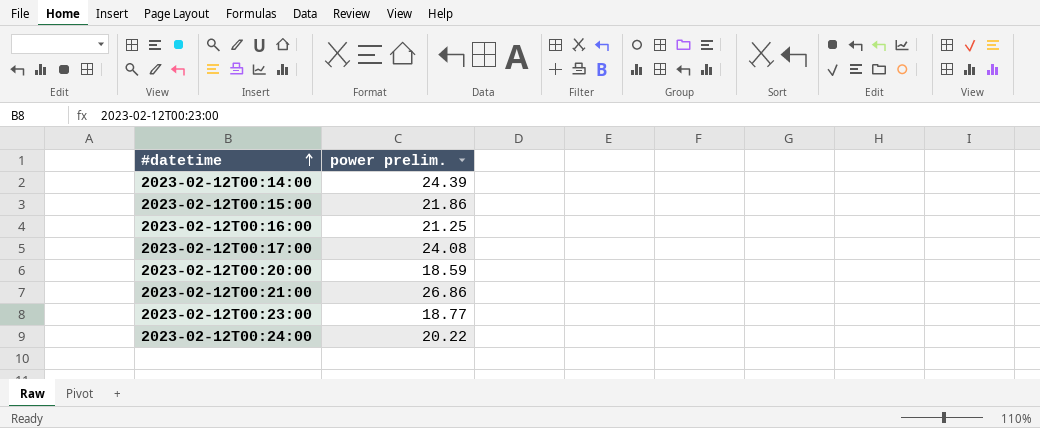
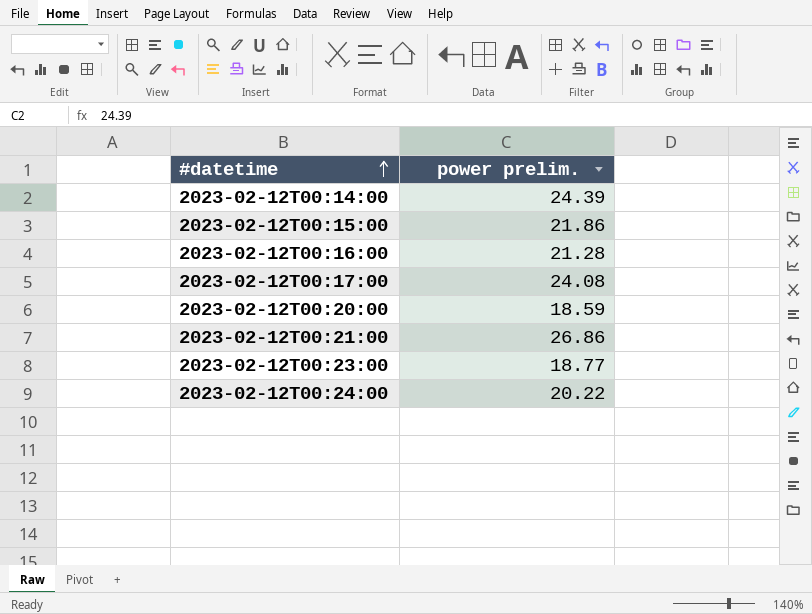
2023-02-12T00:16:00 | power prelim.: 21.25 -> 21.28

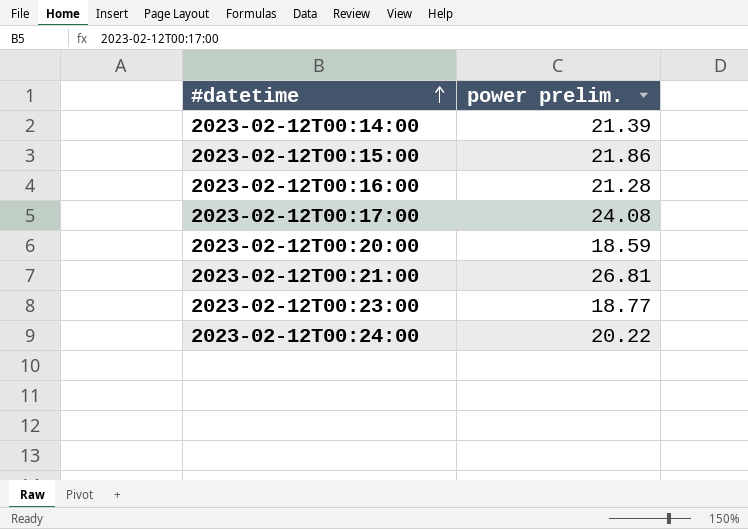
2023-02-12T00:14:00 | power prelim.: 24.39 -> 21.39
2023-02-12T00:21:00 | power prelim.: 26.86 -> 26.81

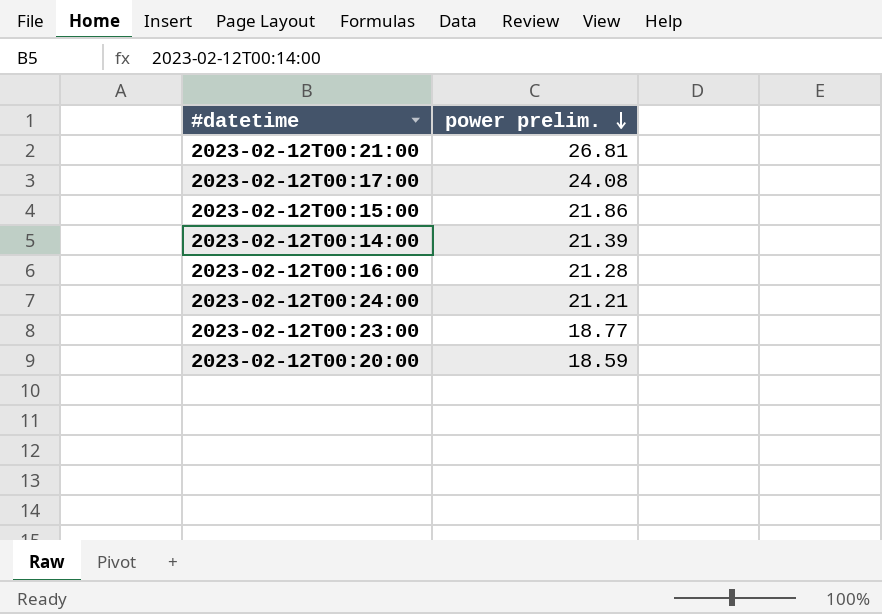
row order: #datetime ascending -> power prelim. descending
2023-02-12T00:24:00 | power prelim.: 20.22 -> 21.21

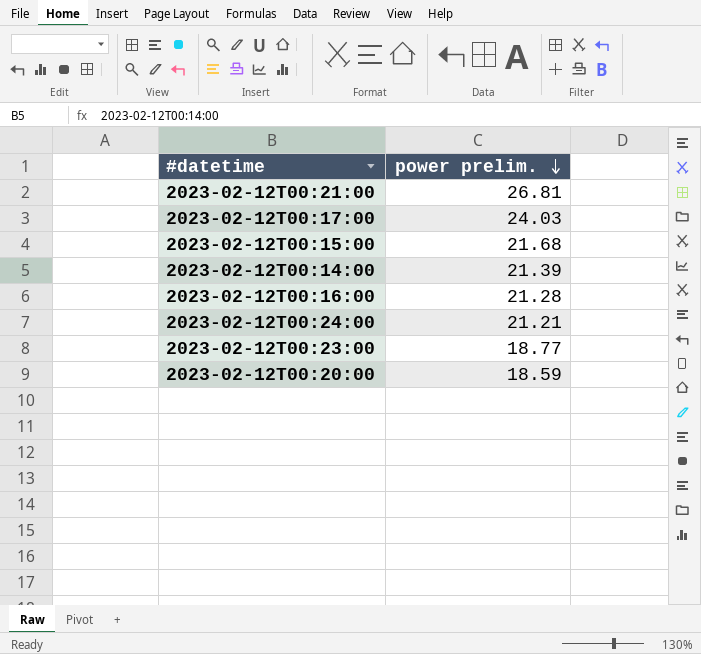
2023-02-12T00:17:00 | power prelim.: 24.08 -> 24.03
2023-02-12T00:15:00 | power prelim.: 21.86 -> 21.68

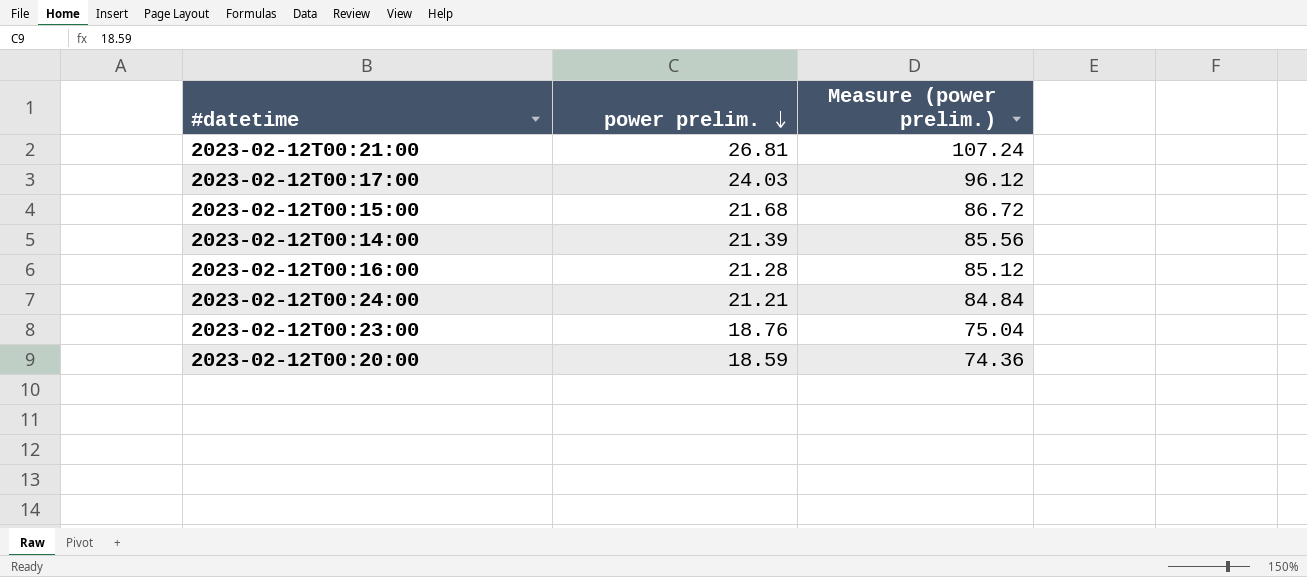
column Measure (power prelim.) | formula: none -> [power prelim.] * 4
2023-02-12T00:23:00 | power prelim.: 18.77 -> 18.76

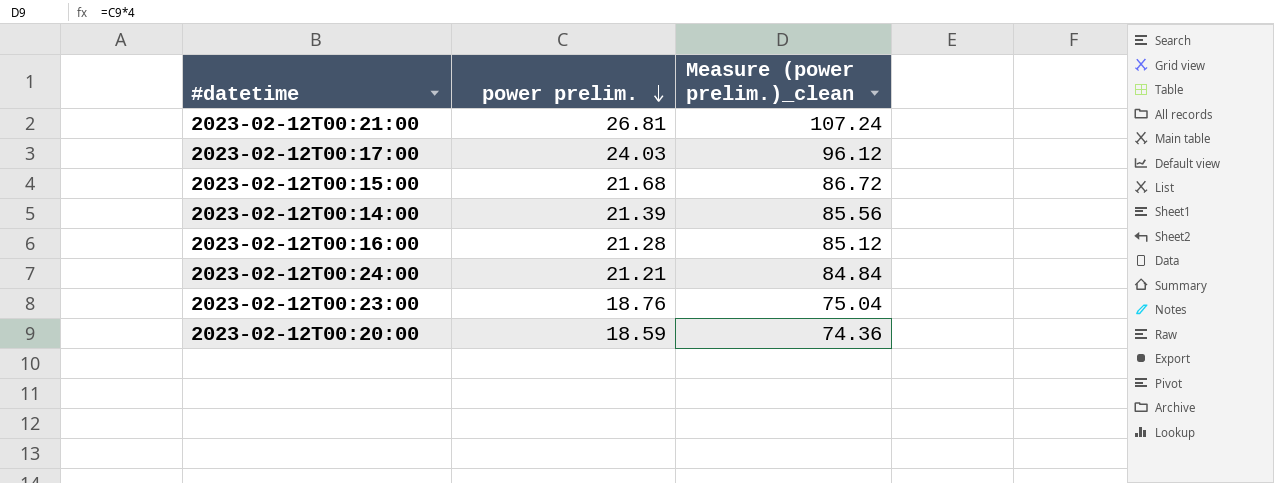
column name: Measure (power prelim.) -> Measure (power prelim.)_clean

